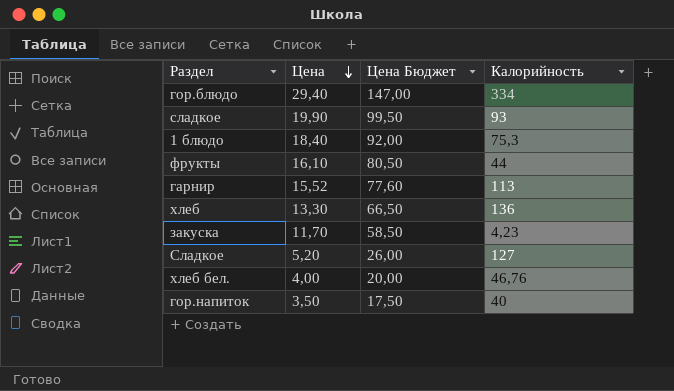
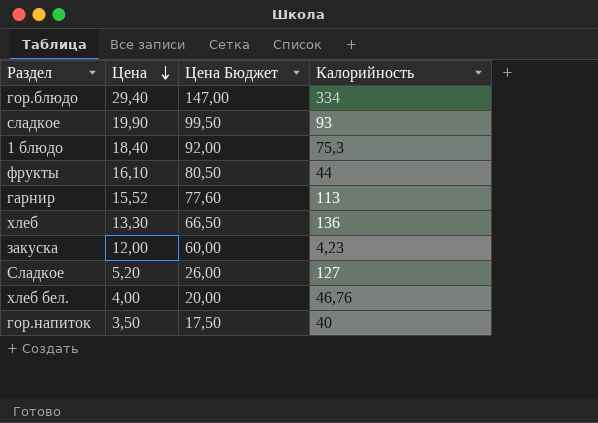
закуска | Цена: 11,70 -> 12,00
закуска | Цена Бюджет: 58,50 -> 60,00

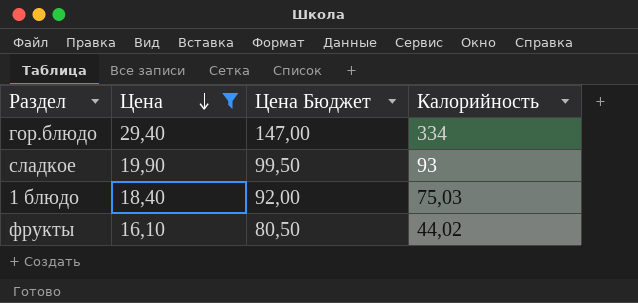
filter: none -> Цена >= 16,10
1 блюдо | Калорийность: 75,3 -> 75,03
фрукты | Калорийность: 44 -> 44,02

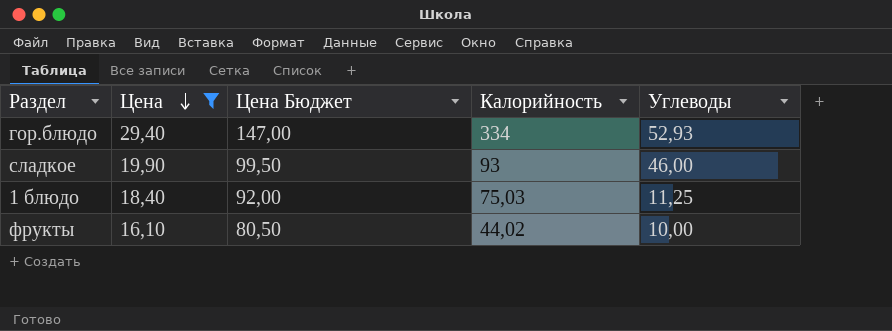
column Углеводы | position: none -> 5

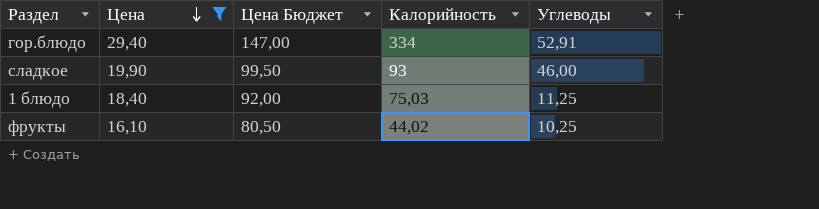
гор.блюдо | Углеводы: 52,93 -> 52,91
фрукты | Углеводы: 10,00 -> 10,25

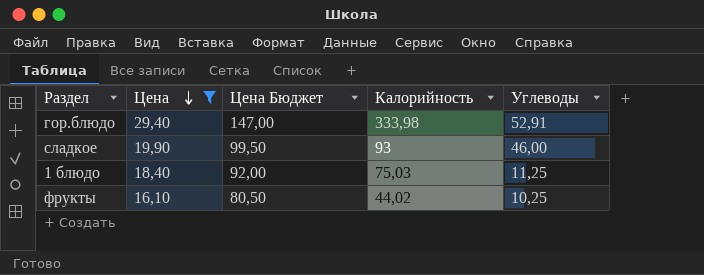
гор.блюдо | Калорийность: 334 -> 333,98

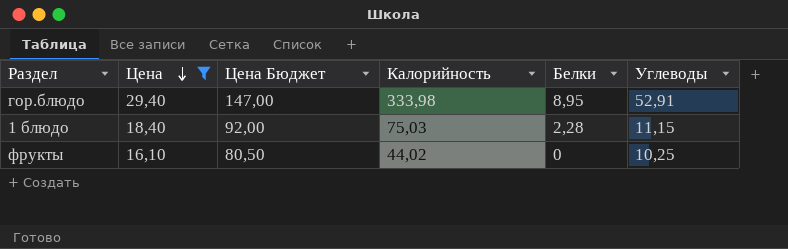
column Белки | position: none -> 5
row сладкое: 19,90 | 99,50 | 93 | 46,00 -> none
1 блюдо | Углеводы: 11,25 -> 11,15

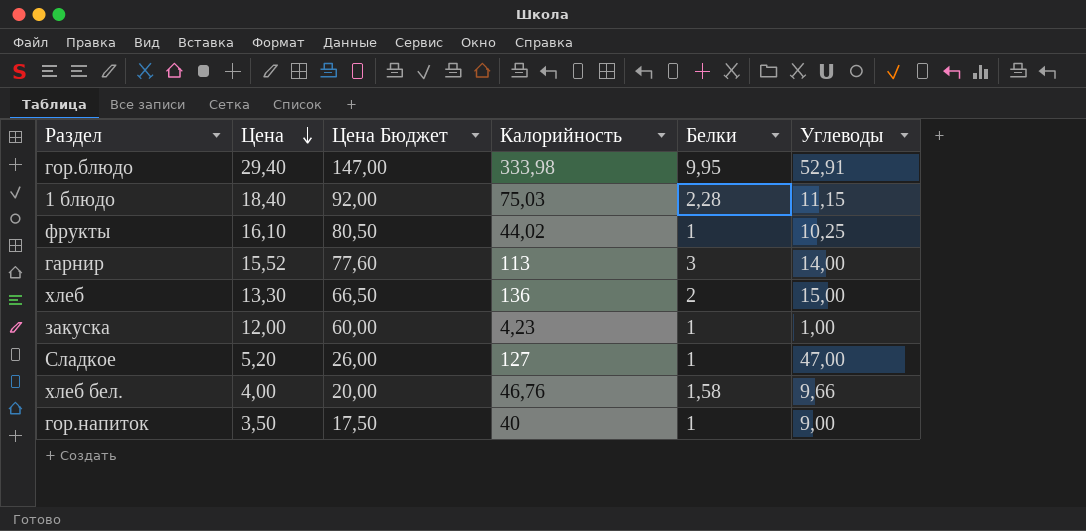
filter: Цена >= 16,10 -> none
гор.блюдо | Белки: 8,95 -> 9,95
фрукты | Белки: 0 -> 1

